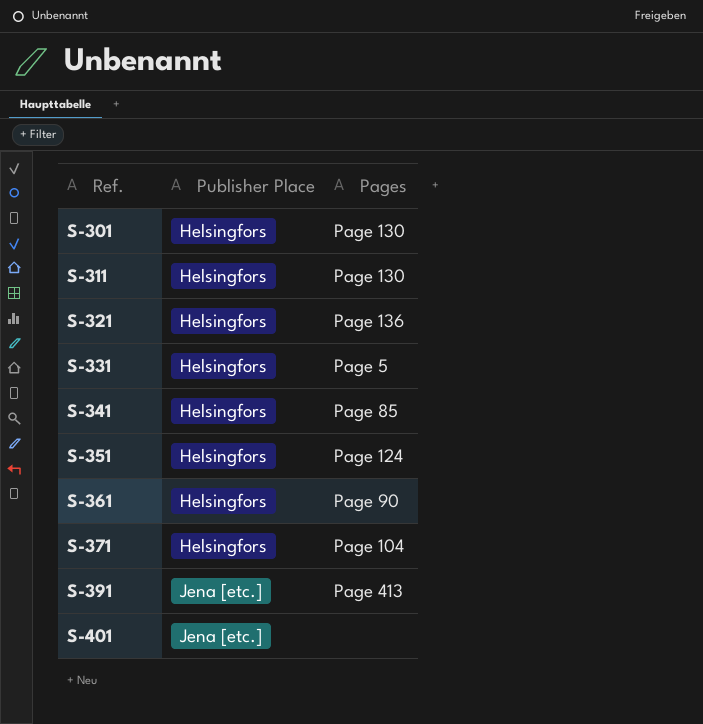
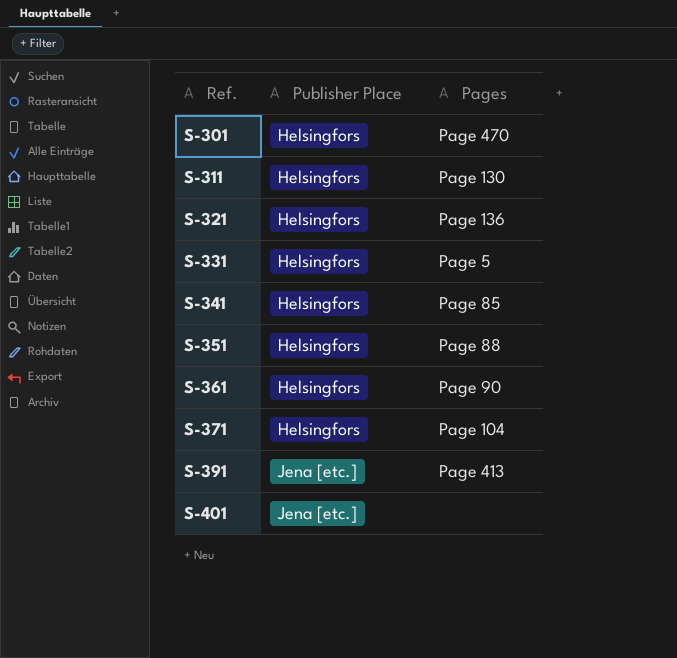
S-301 | Pages: Page 130 -> Page 470
S-351 | Pages: Page 124 -> Page 88

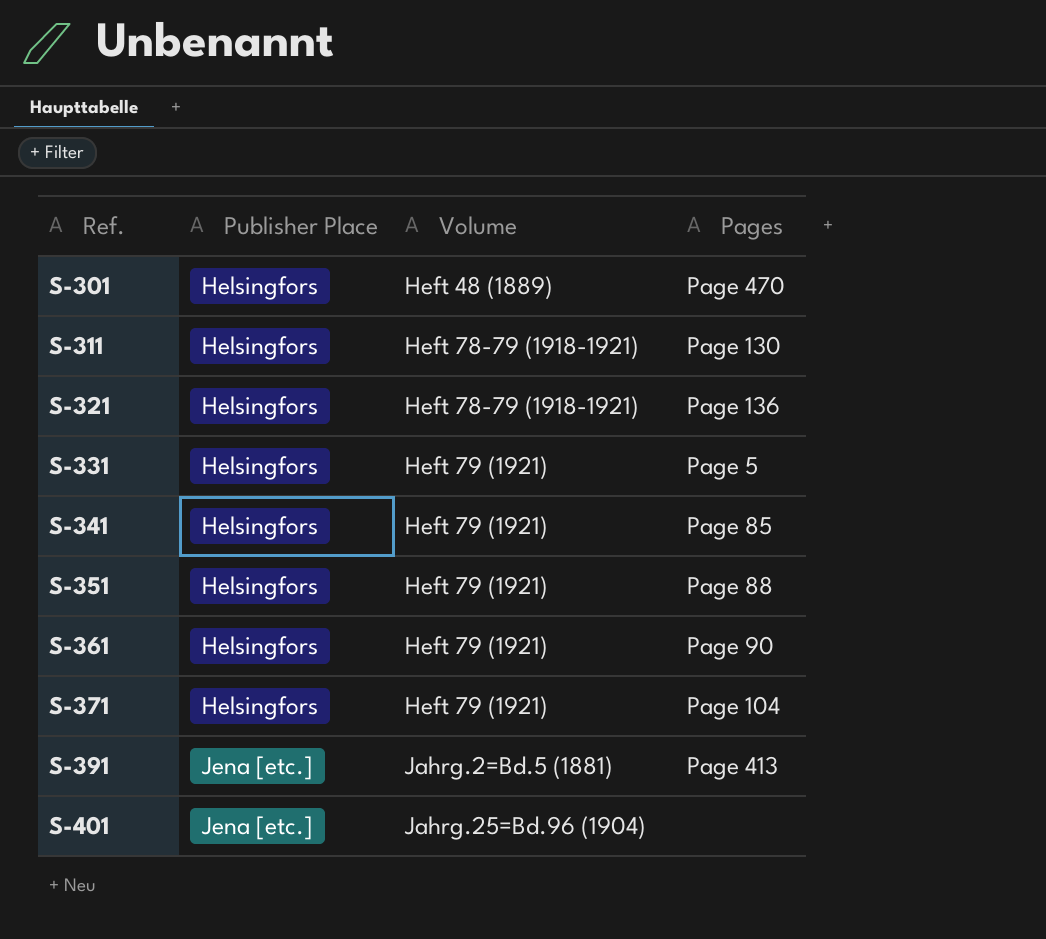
column Volume | position: none -> 3

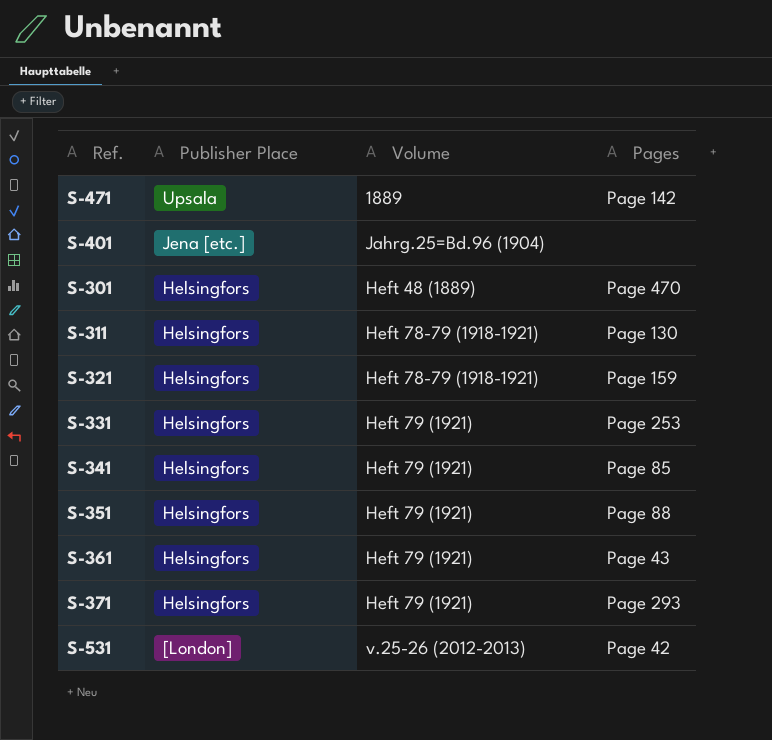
row order: Ref. ascending -> Publisher Place descending
row S-391: Jena [etc.] | Jahrg.2=Bd.5 (1881) | Page 413 -> none
row S-471: none -> Upsala | 1889 | Page 142
S-321 | Pages: Page 136 -> Page 159
S-331 | Pages: Page 5 -> Page 253
S-361 | Pages: Page 90 -> Page 43
S-371 | Pages: Page 104 -> Page 293
row S-531: none -> [London] | v.25-26 (2012-2013) | Page 42

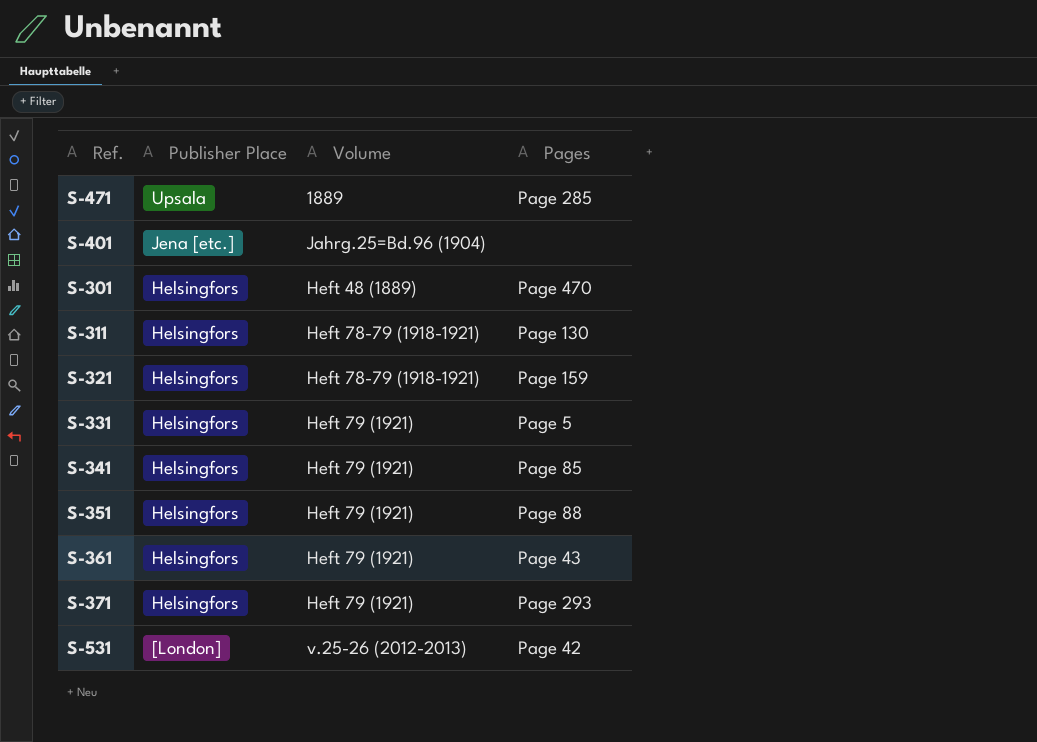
S-471 | Pages: Page 142 -> Page 285
S-331 | Pages: Page 253 -> Page 5

